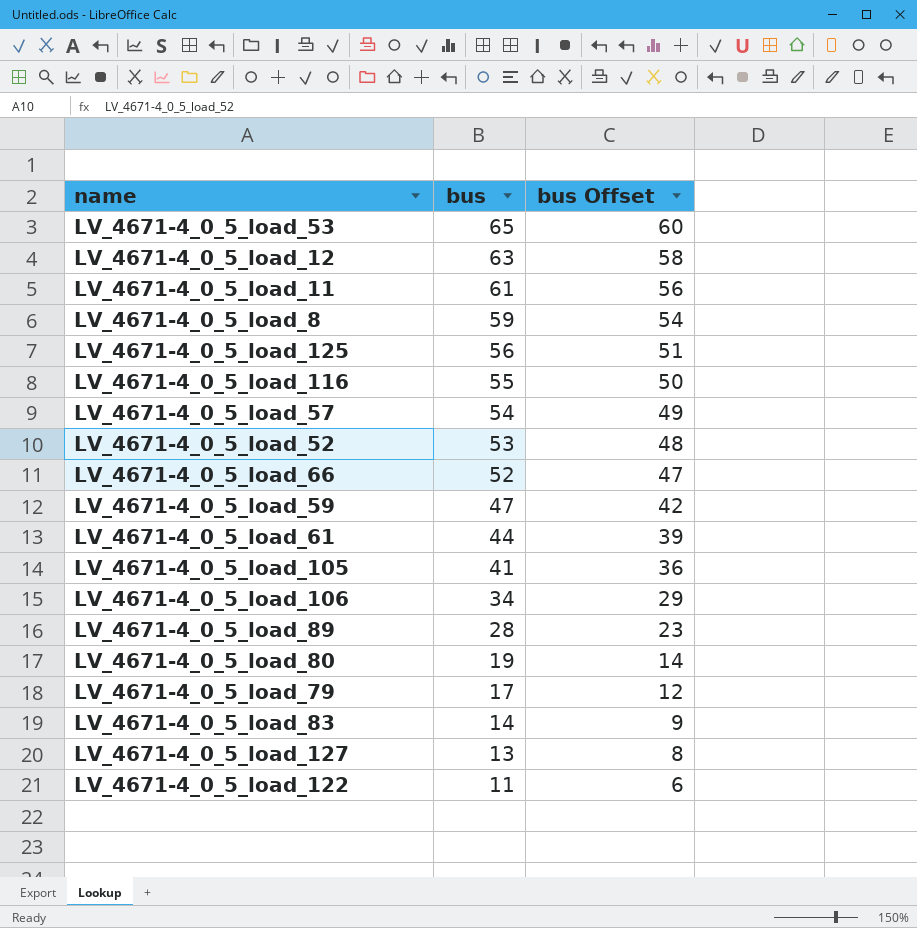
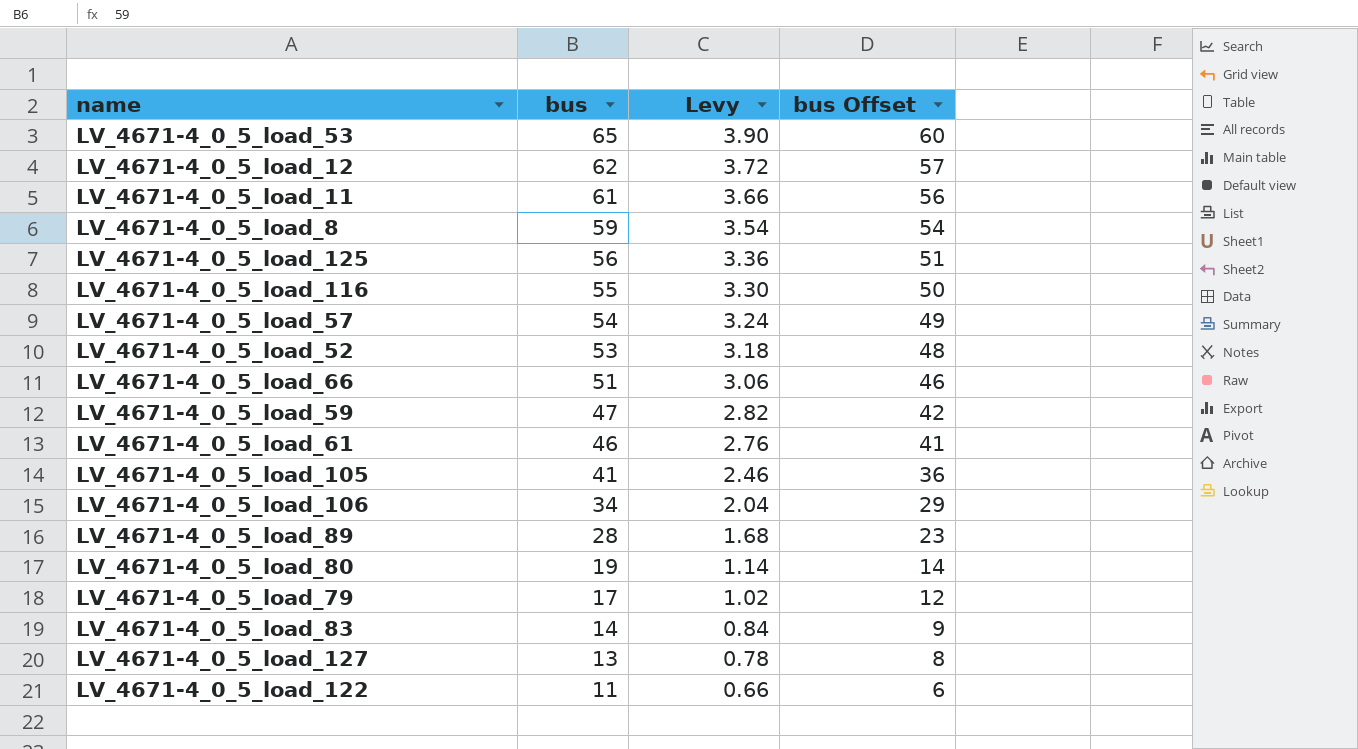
column Levy | formula: none -> [bus] * 0.06
LV_4671-4_0_5_load_12 | bus: 63 -> 62
LV_4671-4_0_5_load_12 | bus Offset: 58 -> 57
LV_4671-4_0_5_load_66 | bus: 52 -> 51
LV_4671-4_0_5_load_66 | bus Offset: 47 -> 46
LV_4671-4_0_5_load_61 | bus: 44 -> 46
LV_4671-4_0_5_load_61 | bus Offset: 39 -> 41

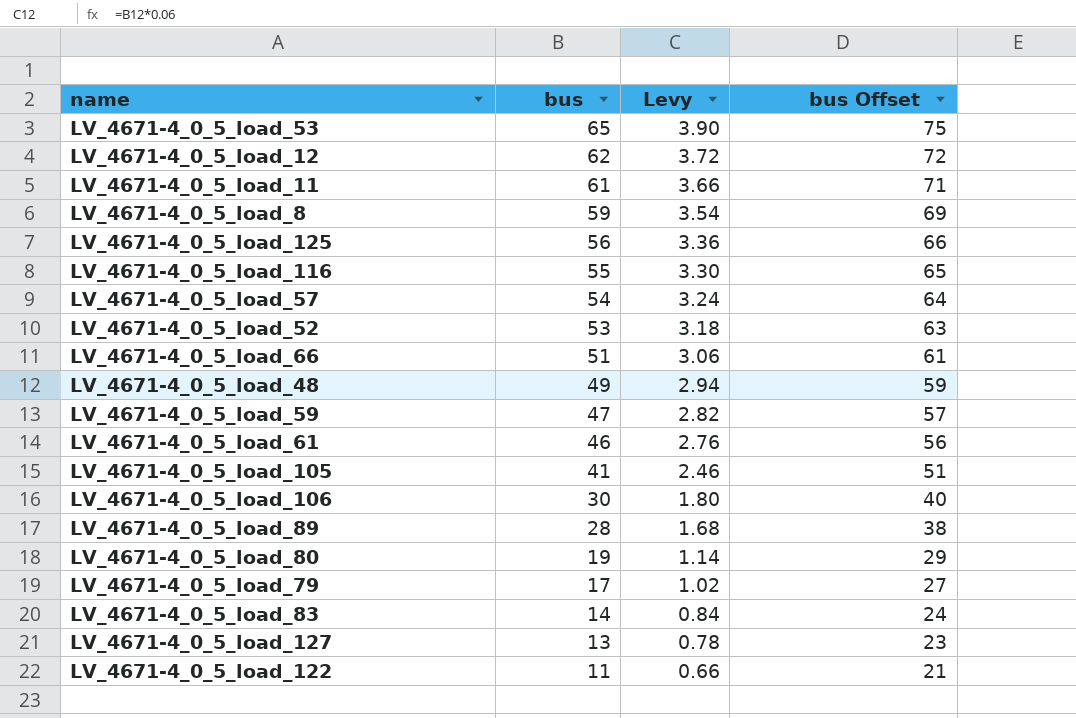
column bus Offset | formula: [bus] - 5 -> [bus] + 10
row LV_4671-4_0_5_load_48: none -> 49 | 2.94 | 59
LV_4671-4_0_5_load_106 | bus: 34 -> 30
LV_4671-4_0_5_load_106 | Levy: 2.04 -> 1.80

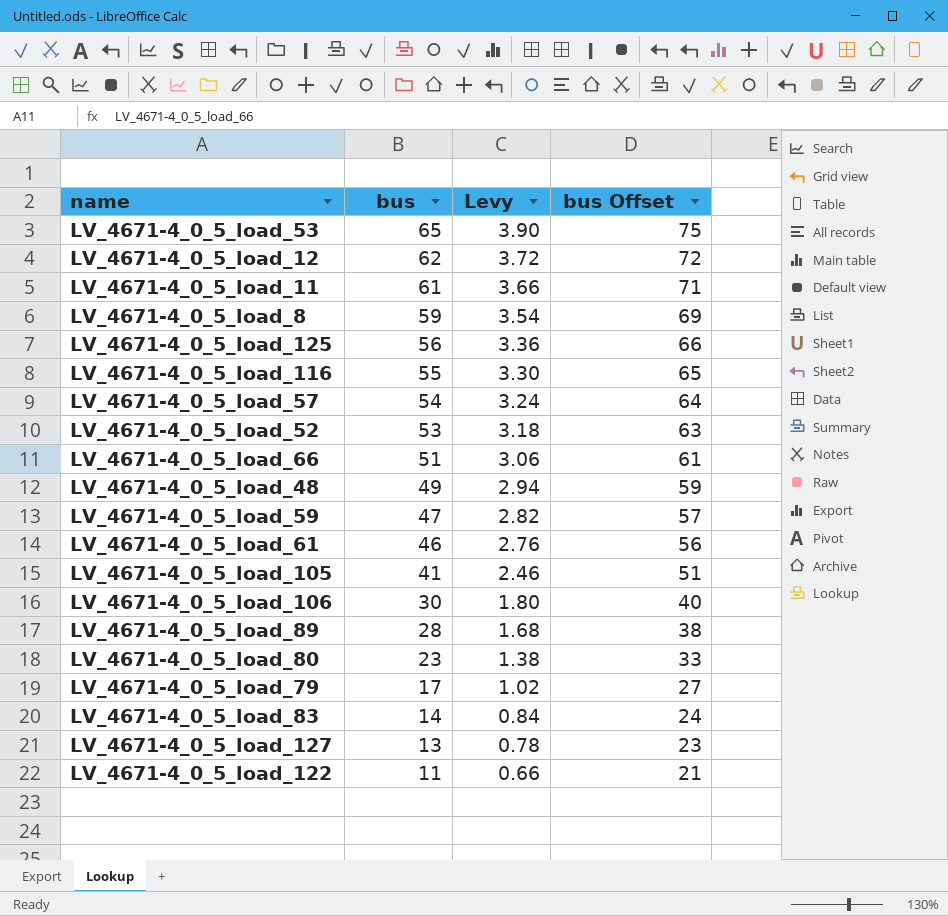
LV_4671-4_0_5_load_80 | bus: 19 -> 23
LV_4671-4_0_5_load_80 | Levy: 1.14 -> 1.38
LV_4671-4_0_5_load_80 | bus Offset: 29 -> 33

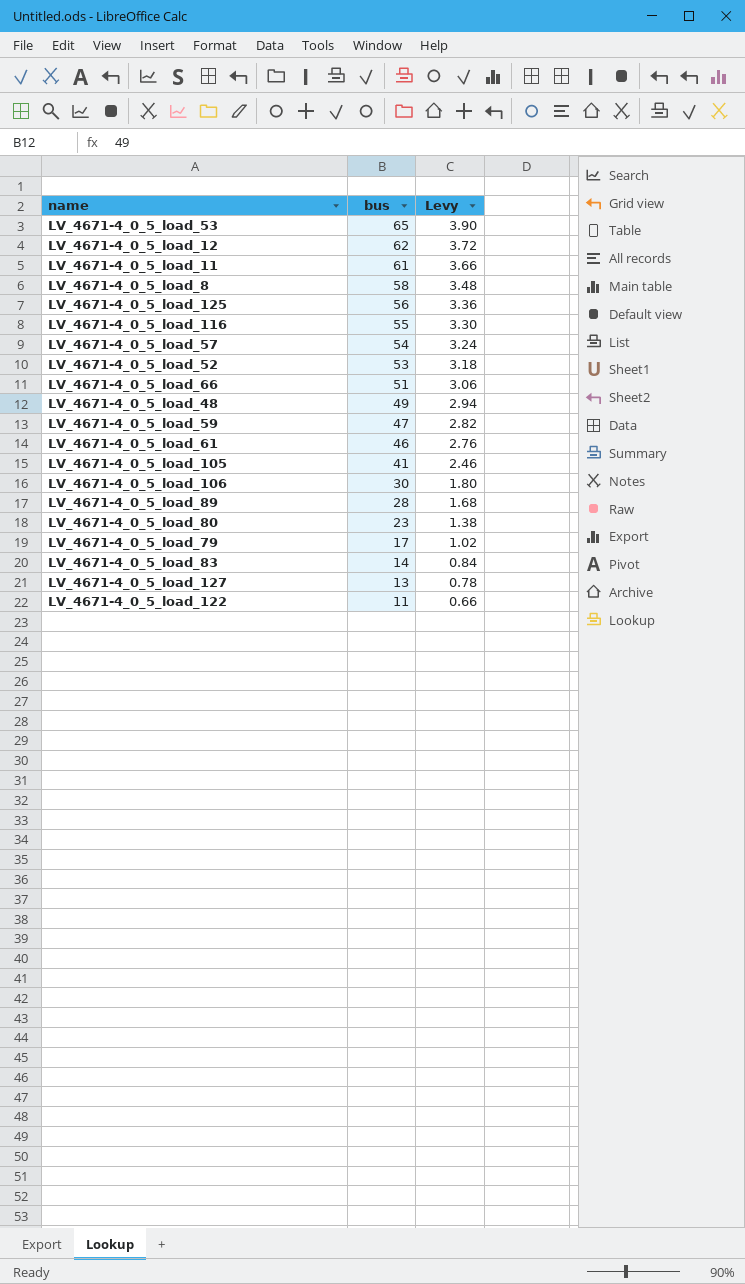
column bus Offset | formula: [bus] + 10 -> none
LV_4671-4_0_5_load_8 | bus: 59 -> 58
LV_4671-4_0_5_load_8 | Levy: 3.54 -> 3.48

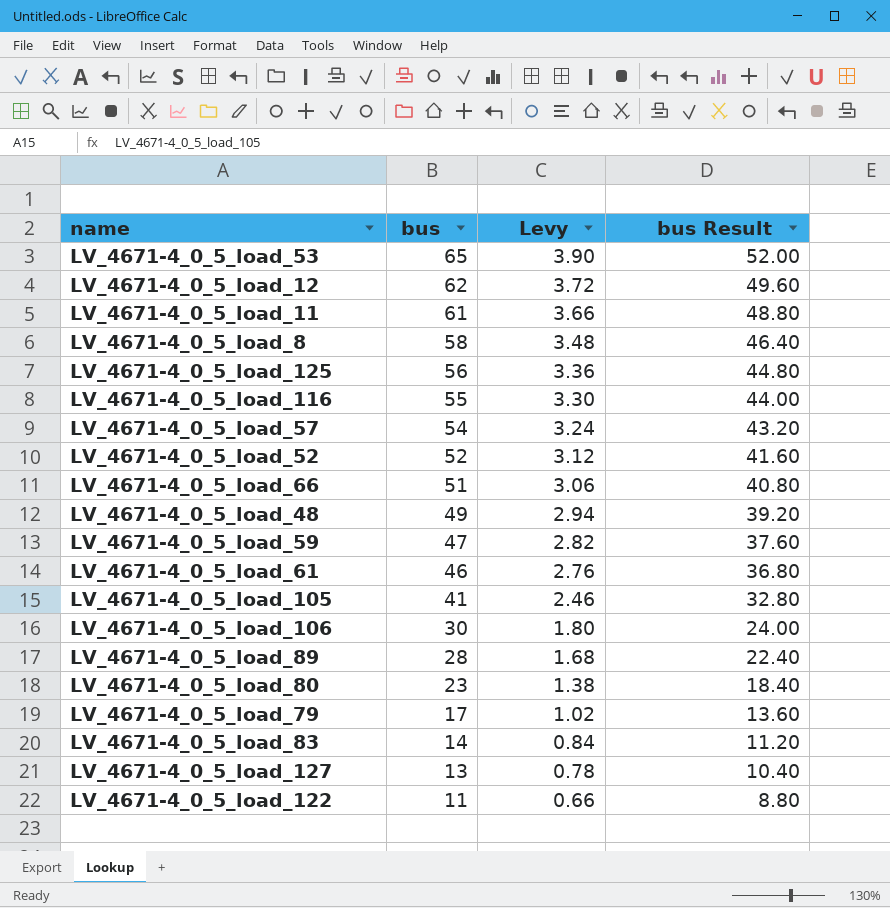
column bus Result | formula: none -> [bus] * 0.8
LV_4671-4_0_5_load_52 | bus: 53 -> 52
LV_4671-4_0_5_load_52 | Levy: 3.18 -> 3.12

